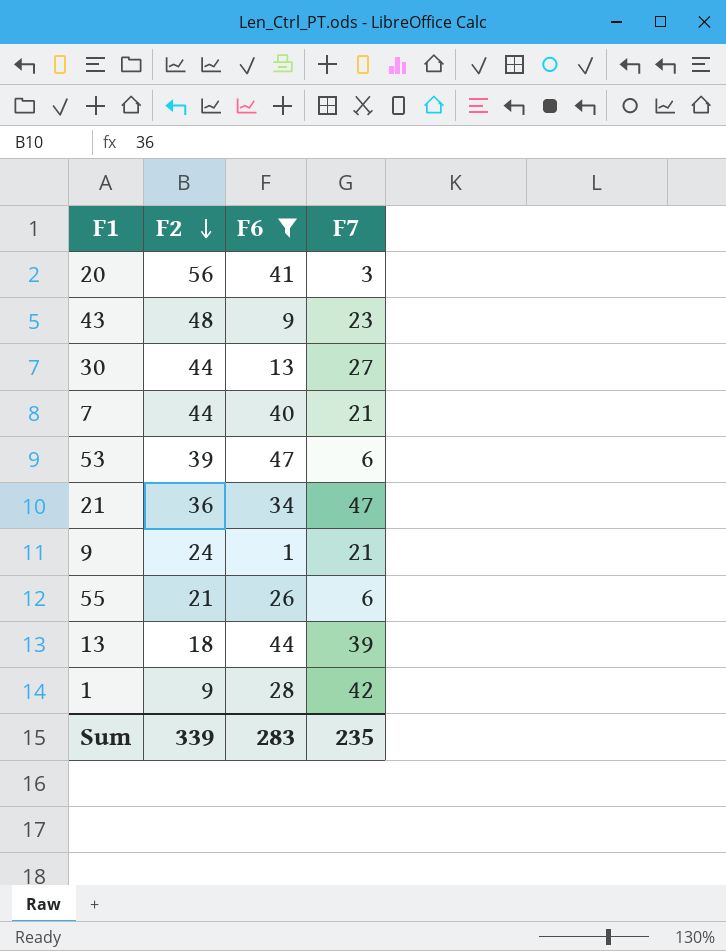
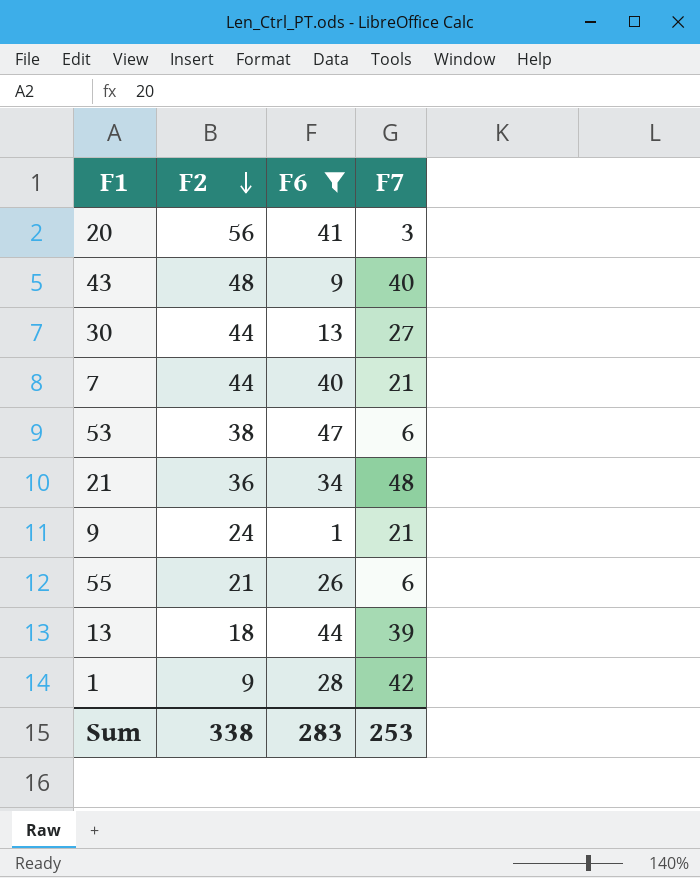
43 | F7: 23 -> 40
53 | F2: 39 -> 38
21 | F7: 47 -> 48
Sum | F2: 339 -> 338
Sum | F7: 235 -> 253

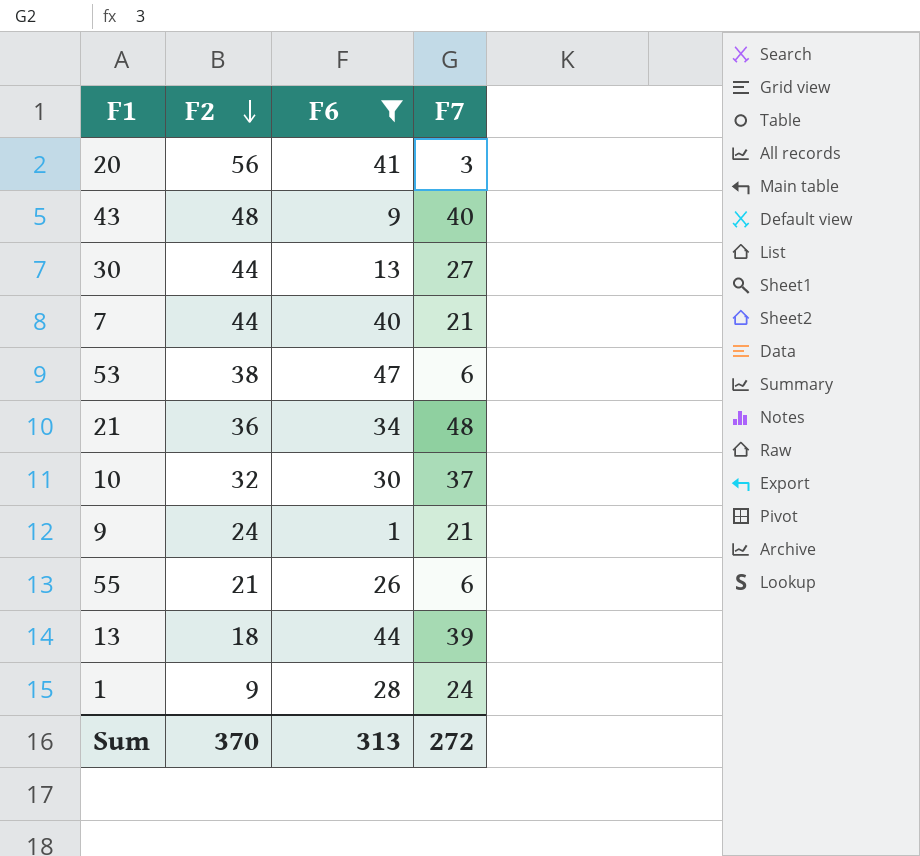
row 10: none -> 32 | 30 | 37
1 | F7: 42 -> 24
Sum | F2: 338 -> 370
Sum | F6: 283 -> 313
Sum | F7: 253 -> 272

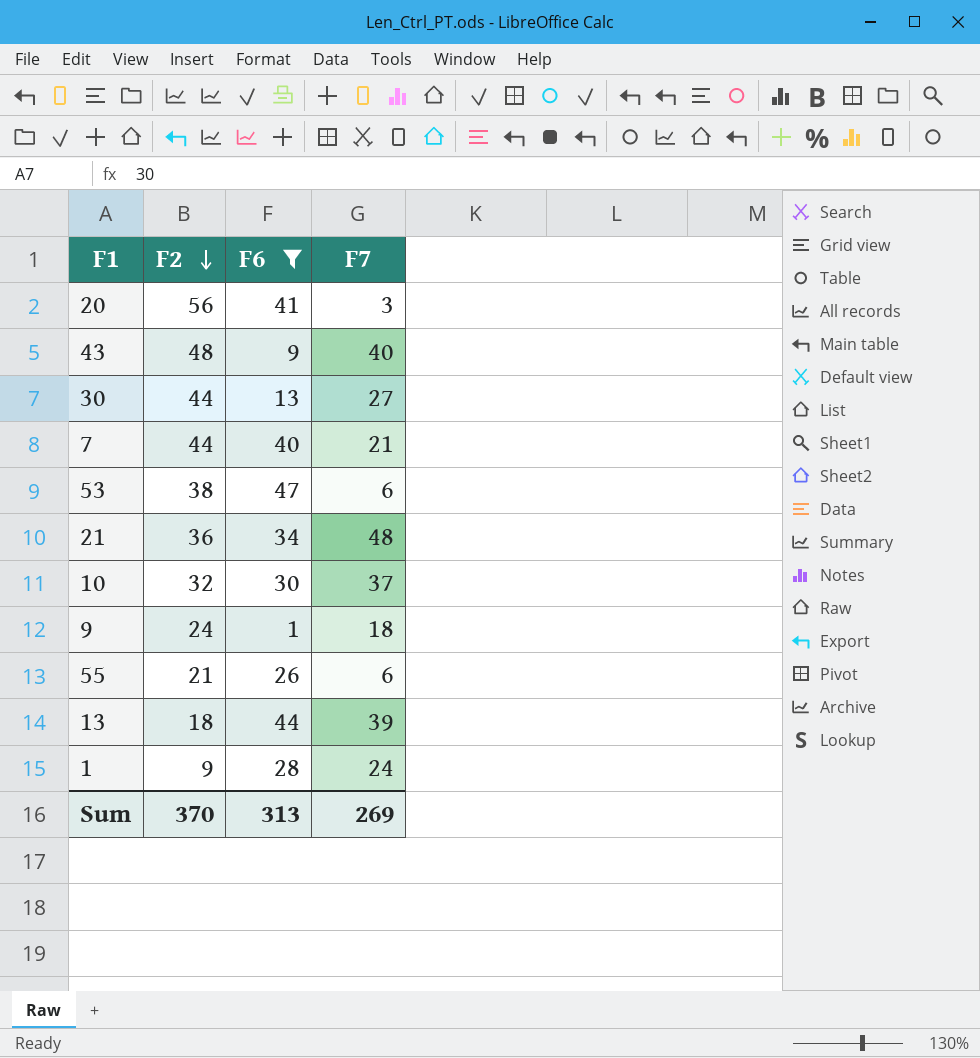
9 | F7: 21 -> 18
Sum | F7: 272 -> 269

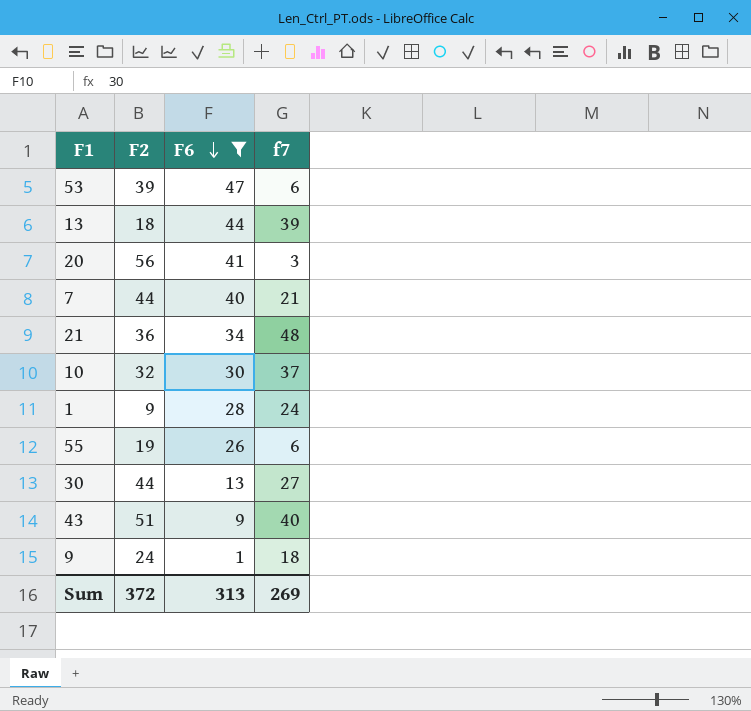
row order: F2 descending -> F6 descending
column name: F7 -> f7
53 | F2: 38 -> 39
55 | F2: 21 -> 19
43 | F2: 48 -> 51
Sum | F2: 370 -> 372

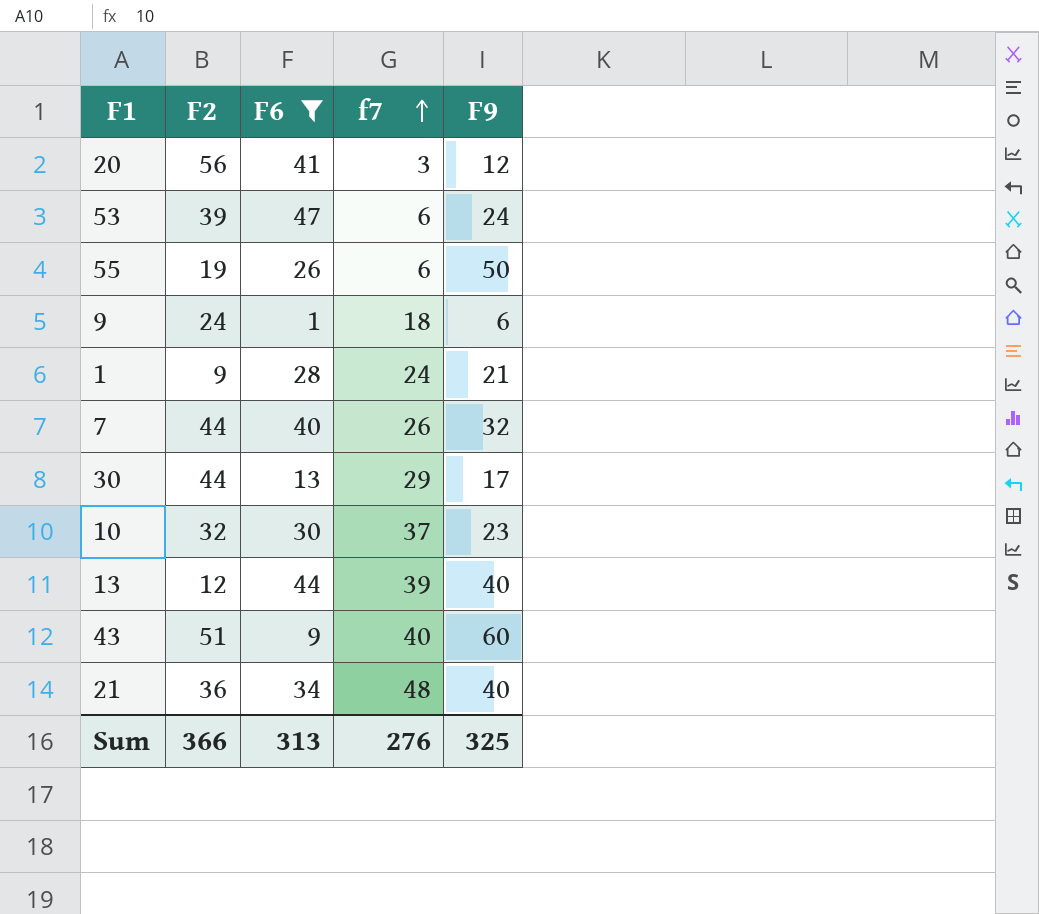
row order: F6 descending -> f7 ascending
column F9 | position: none -> 5
7 | f7: 21 -> 26
30 | f7: 27 -> 29
13 | F2: 18 -> 12
Sum | F2: 372 -> 366
Sum | f7: 269 -> 276

